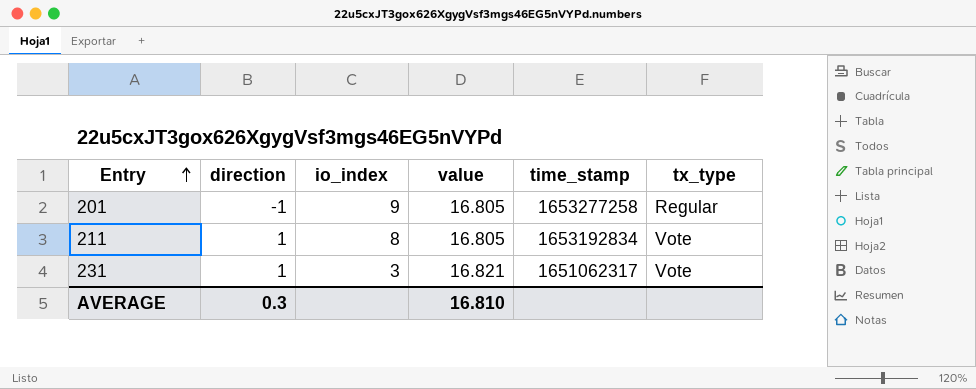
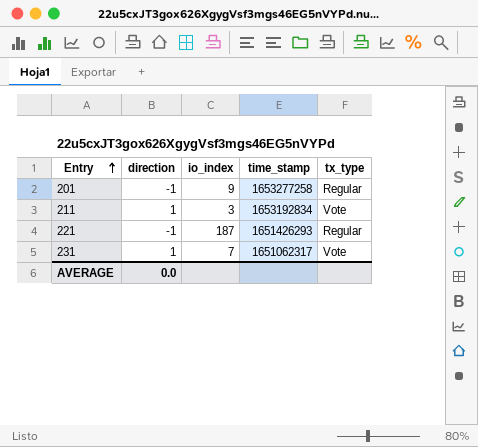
column value | position: 4 -> none
211 | io_index: 8 -> 3
row 221: none -> -1 | 187 | 1651426293 | Regular
231 | io_index: 3 -> 7
AVERAGE | direction: 0.3 -> 0.0

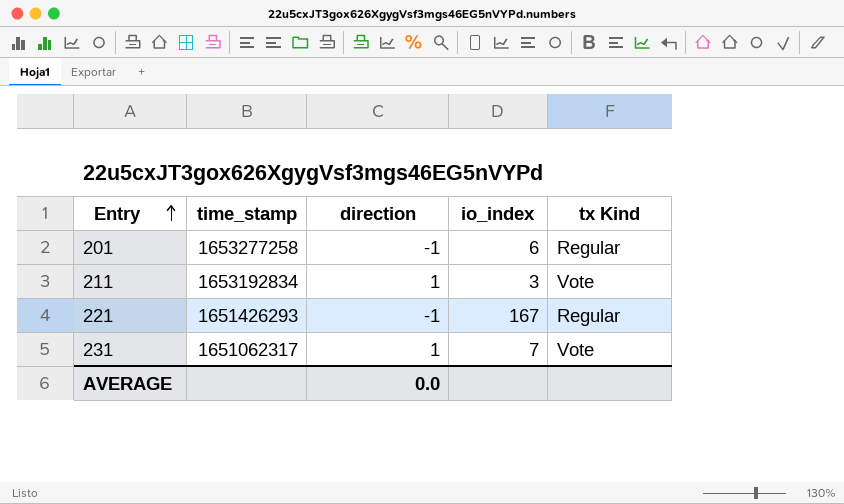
column time_stamp | position: 4 -> 2
column name: tx_type -> tx Kind
201 | io_index: 9 -> 6
221 | io_index: 187 -> 167

